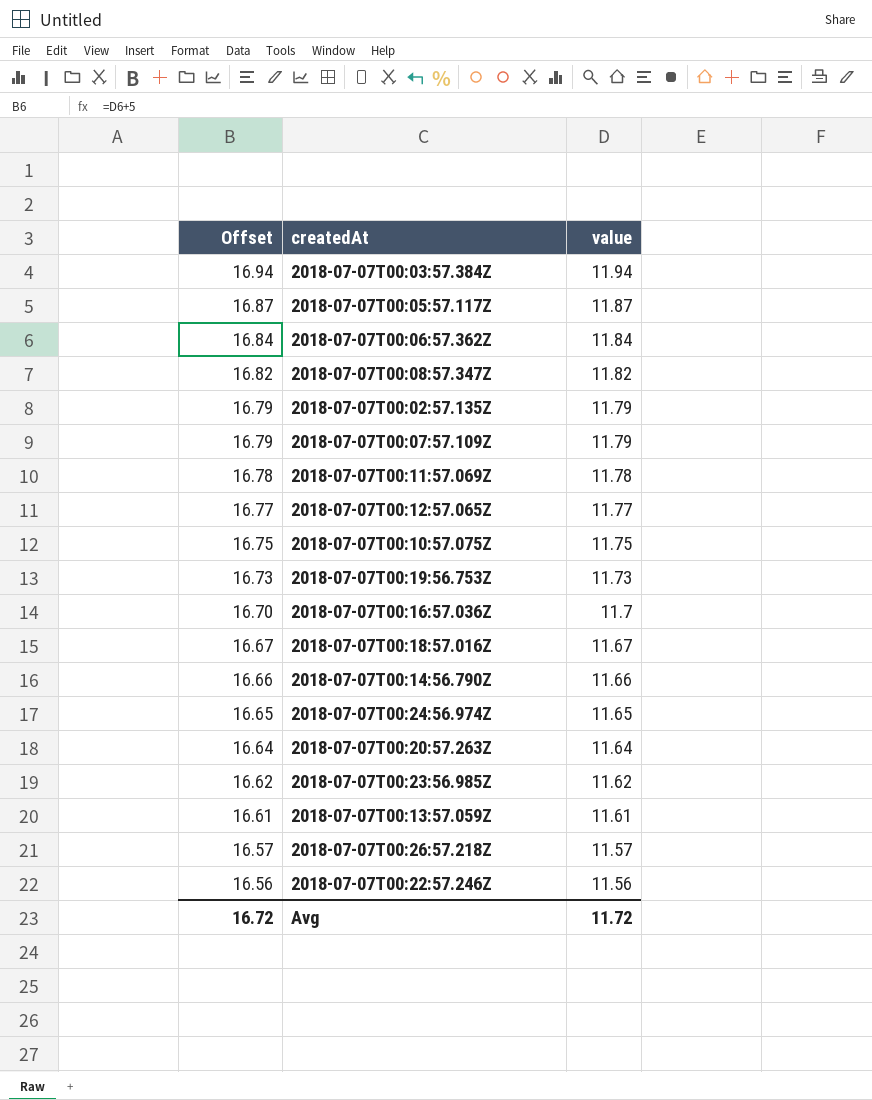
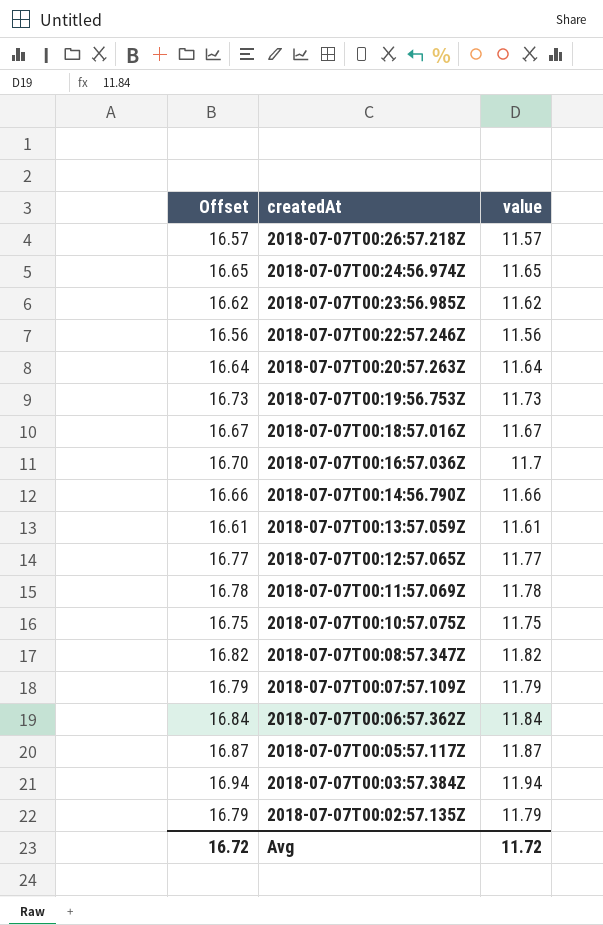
row order: Offset descending -> createdAt descending

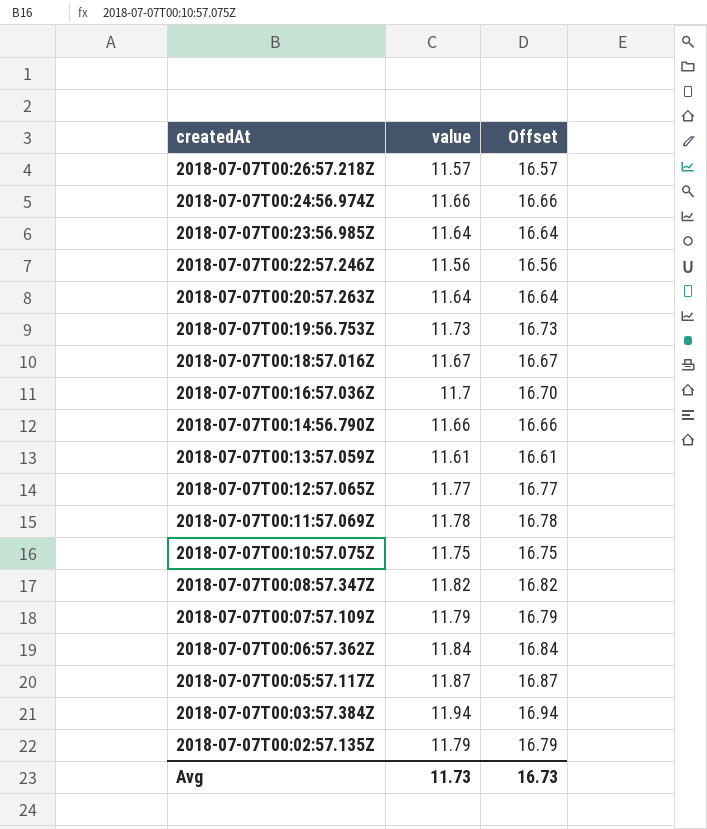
column Offset | position: 1 -> 3
2018-07-07T00:24:56.974Z | value: 11.65 -> 11.66
2018-07-07T00:24:56.974Z | Offset: 16.65 -> 16.66
2018-07-07T00:23:56.985Z | value: 11.62 -> 11.64
2018-07-07T00:23:56.985Z | Offset: 16.62 -> 16.64
Avg | value: 11.72 -> 11.73
Avg | Offset: 16.72 -> 16.73

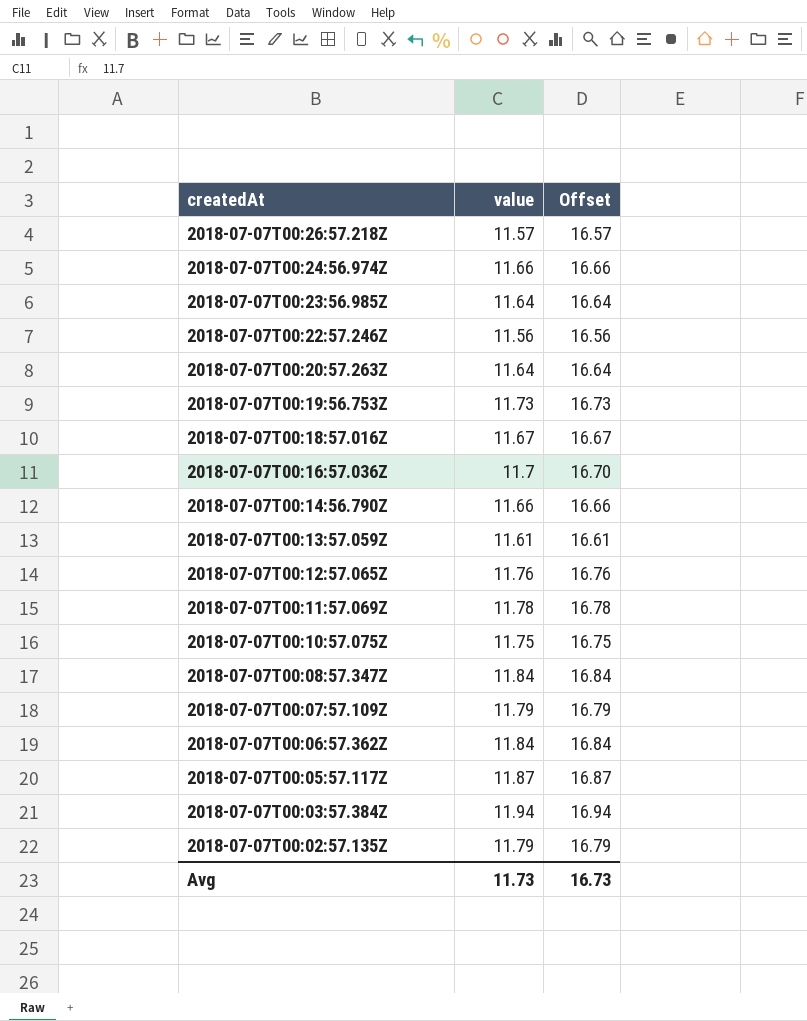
2018-07-07T00:12:57.065Z | value: 11.77 -> 11.76
2018-07-07T00:12:57.065Z | Offset: 16.77 -> 16.76
2018-07-07T00:08:57.347Z | value: 11.82 -> 11.84
2018-07-07T00:08:57.347Z | Offset: 16.82 -> 16.84

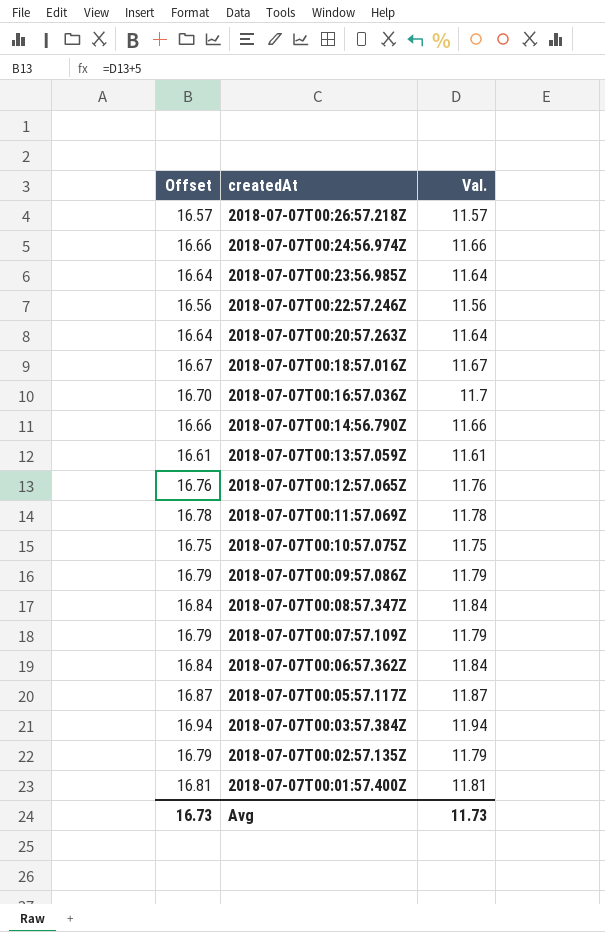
column Offset | position: 3 -> 1
column name: value -> Val.
row 2018-07-07T00:19:56.753Z: 11.73 | 16.73 -> none
row 2018-07-07T00:09:57.086Z: none -> 16.79 | 11.79
row 2018-07-07T00:01:57.400Z: none -> 16.81 | 11.81

